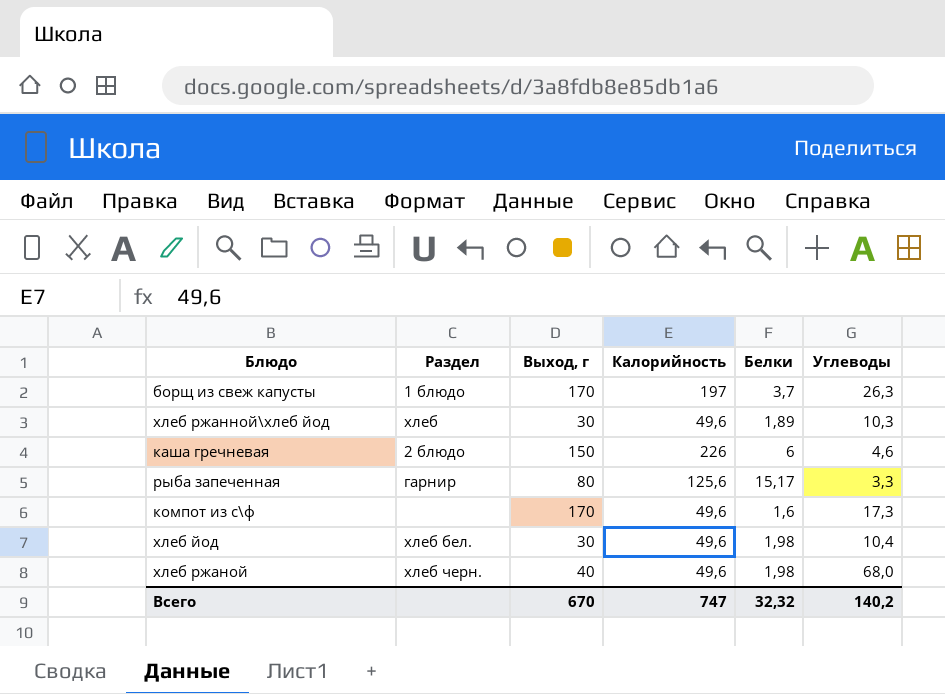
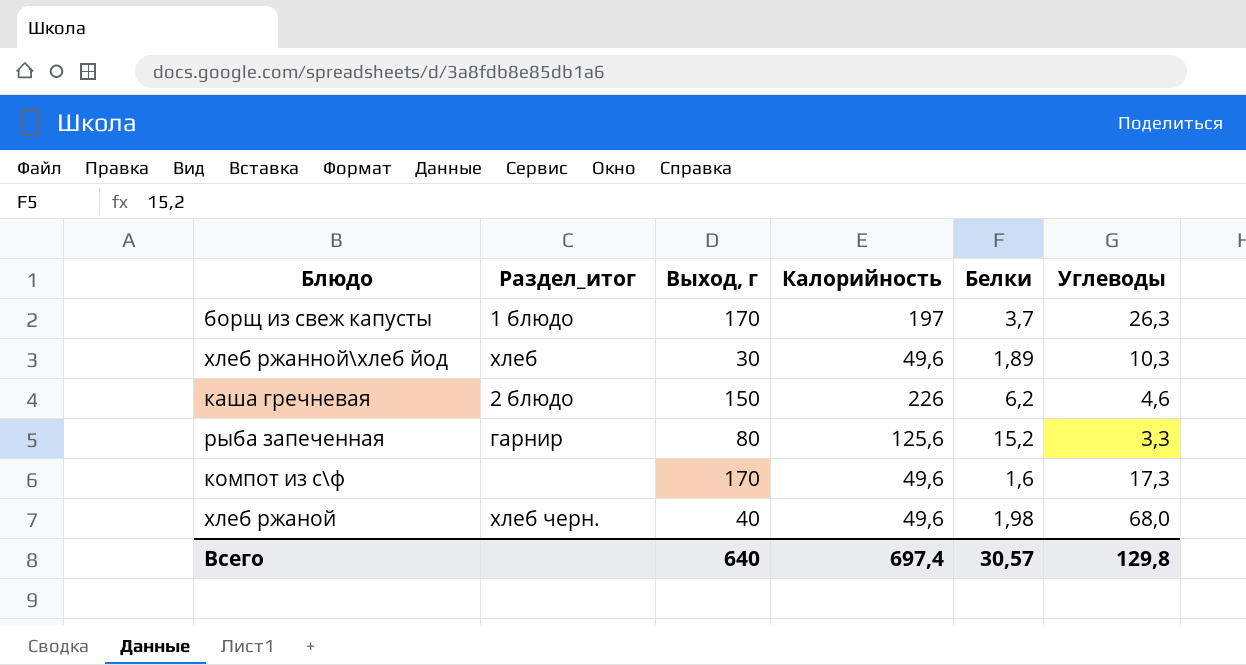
column name: Раздел -> Раздел_итог
row хлеб йод: хлеб бел. | 30 | 49,6 | 1,98 | 10,4 -> none
каша гречневая | Белки: 6 -> 6,2
рыба запеченная | Белки: 15,17 -> 15,2
Всего | Выход, г: 670 -> 640
Всего | Калорийность: 747 -> 697,4
Всего | Белки: 32,32 -> 30,57
Всего | Углеводы: 140,2 -> 129,8

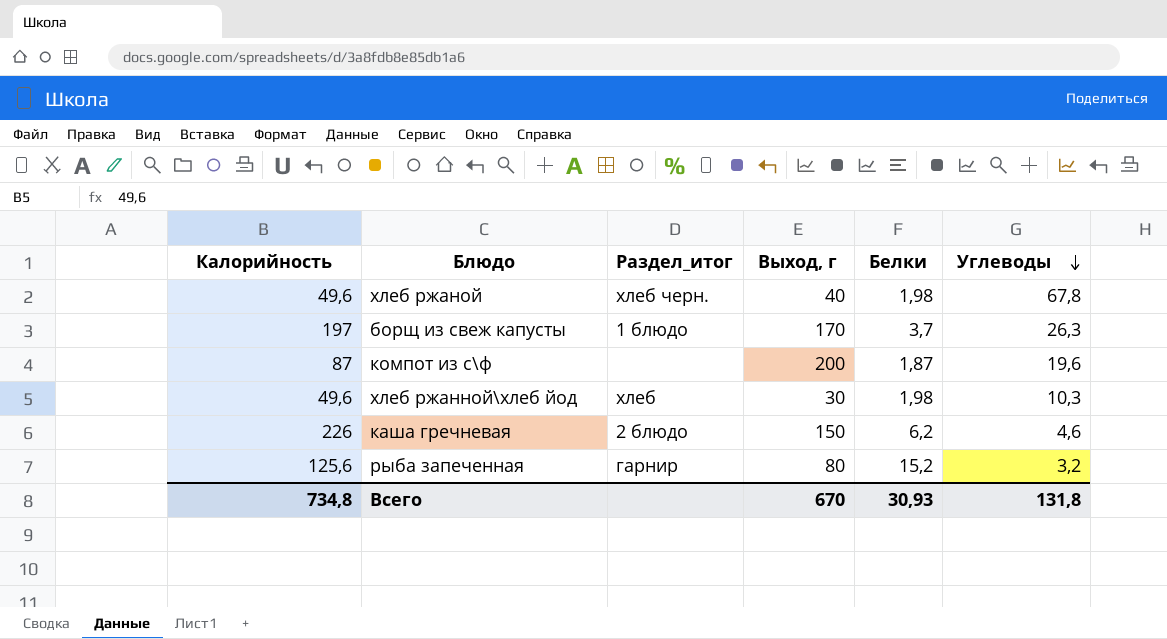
row order: none -> Углеводы descending
column Калорийность | position: 4 -> 1
хлеб ржаной | Углеводы: 68,0 -> 67,8
компот из с\ф | Калорийность: 49,6 -> 87
компот из с\ф | Выход, г: 170 -> 200
компот из с\ф | Белки: 1,6 -> 1,87
компот из с\ф | Углеводы: 17,3 -> 19,6
хлеб ржанной\хлеб йод | Белки: 1,89 -> 1,98
рыба запеченная | Углеводы: 3,3 -> 3,2
Всего | Калорийность: 697,4 -> 734,8
Всего | Выход, г: 640 -> 670
Всего | Белки: 30,57 -> 30,93
Всего | Углеводы: 129,8 -> 131,8

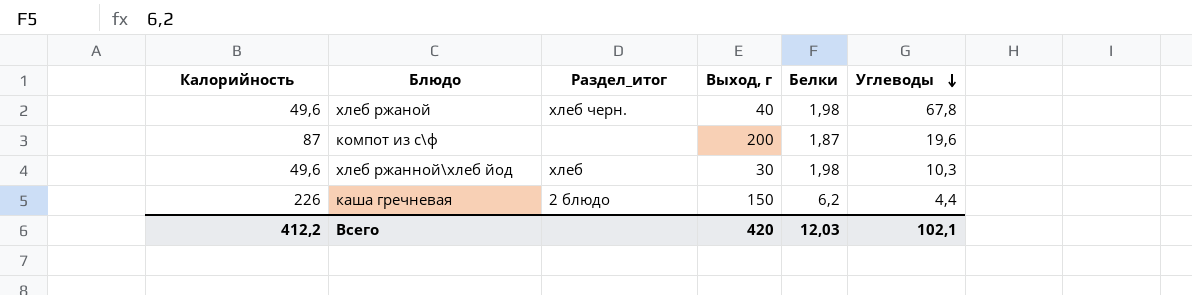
row борщ из свеж капусты: 197 | 1 блюдо | 170 | 3,7 | 26,3 -> none
row рыба запеченная: 125,6 | гарнир | 80 | 15,2 | 3,2 -> none
каша гречневая | Углеводы: 4,6 -> 4,4
Всего | Калорийность: 734,8 -> 412,2
Всего | Выход, г: 670 -> 420
Всего | Белки: 30,93 -> 12,03
Всего | Углеводы: 131,8 -> 102,1

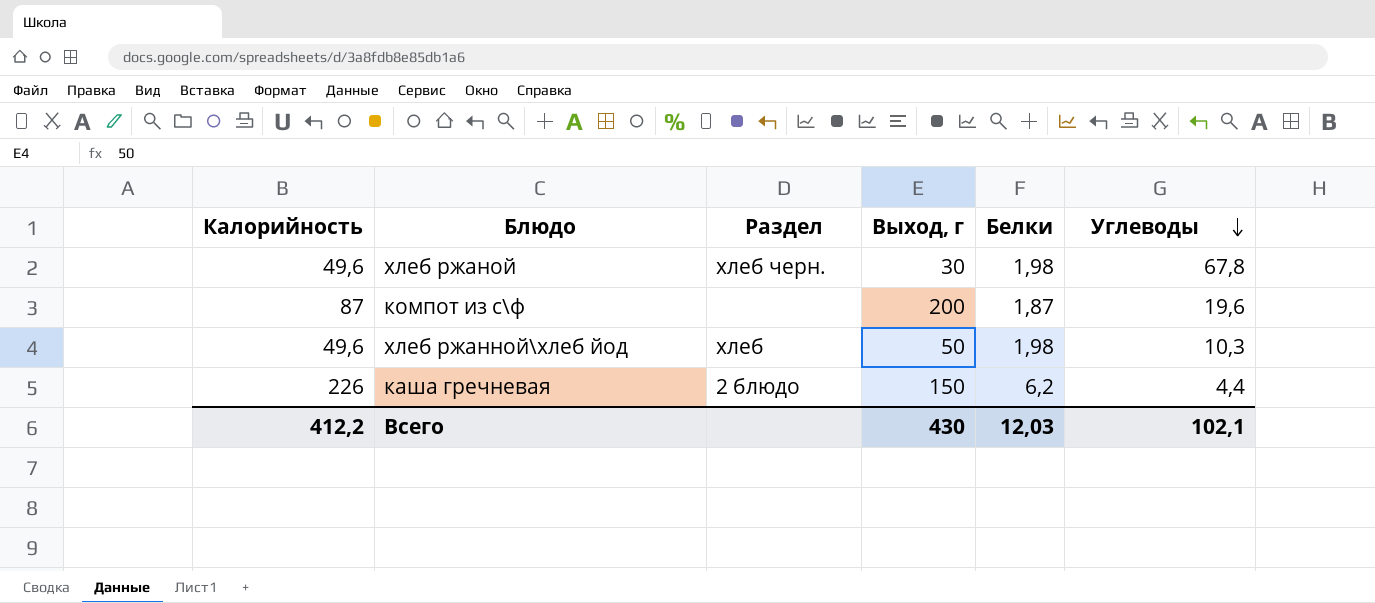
column name: Раздел_итог -> Раздел
хлеб ржаной | Выход, г: 40 -> 30
хлеб ржанной\хлеб йод | Выход, г: 30 -> 50
Всего | Выход, г: 420 -> 430

